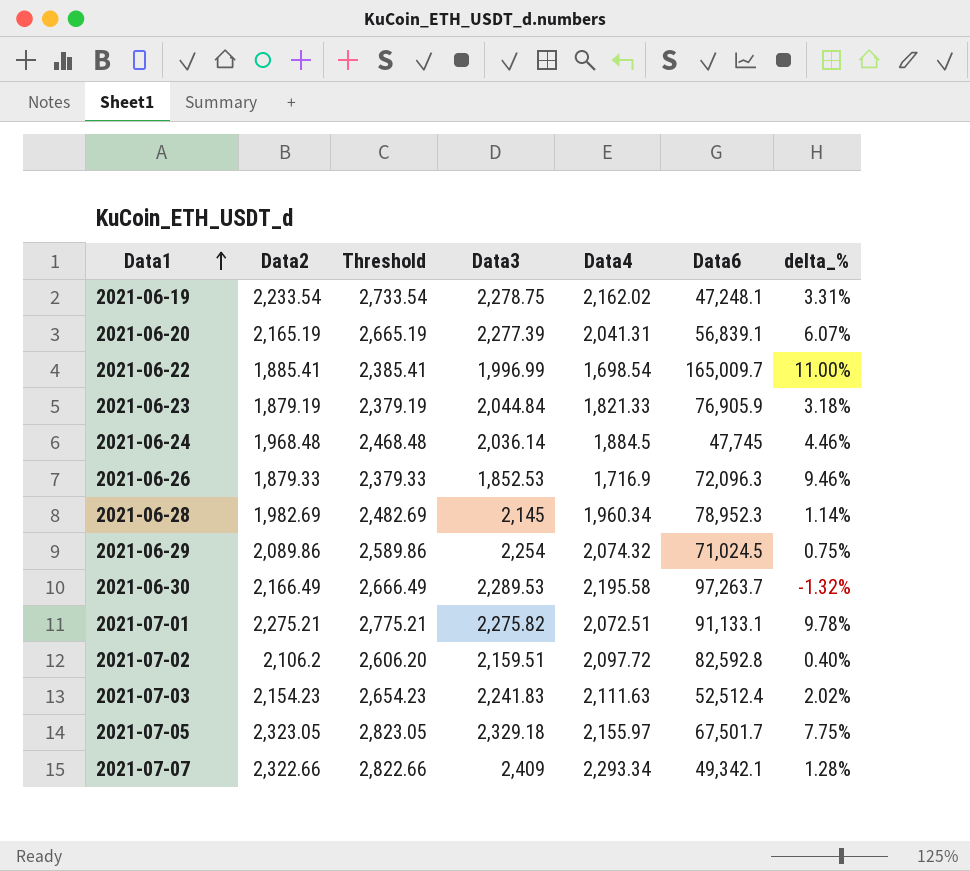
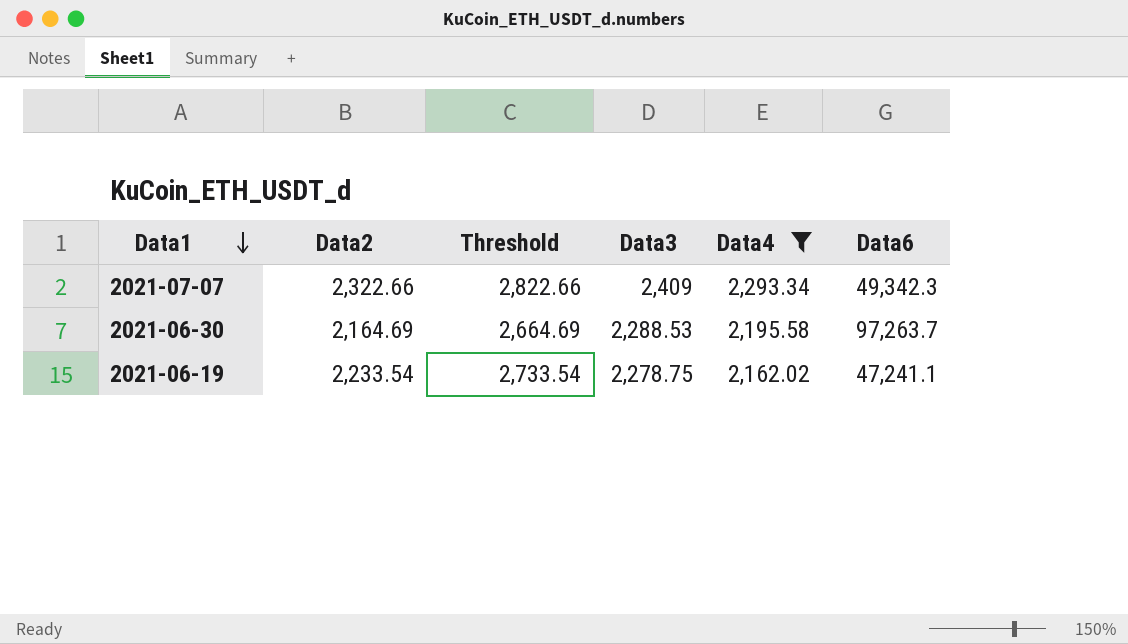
filter: none -> Data4 >= 2,162.02
row order: Data1 ascending -> Data1 descending
column delta_% | formula: ([Data2] - [Data4]) / [Data4] -> none
2021-07-07 | Data6: 49,342.1 -> 49,342.3
2021-06-30 | Data2: 2,166.49 -> 2,164.69
2021-06-30 | Threshold: 2,666.49 -> 2,664.69
2021-06-30 | Data3: 2,289.53 -> 2,288.53
2021-06-19 | Data6: 47,248.1 -> 47,241.1

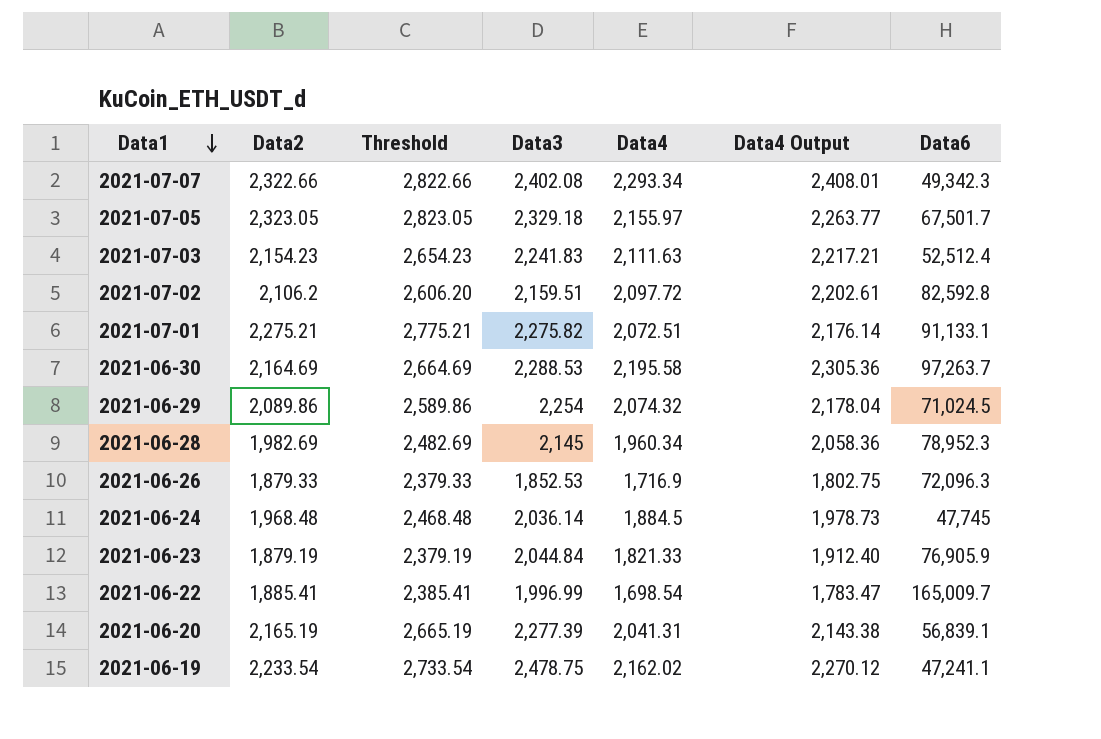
filter: Data4 >= 2,162.02 -> none
column Data4 Output | formula: none -> [Data4] * 1.05
2021-07-07 | Data3: 2,409 -> 2,402.08
2021-06-19 | Data3: 2,278.75 -> 2,478.75

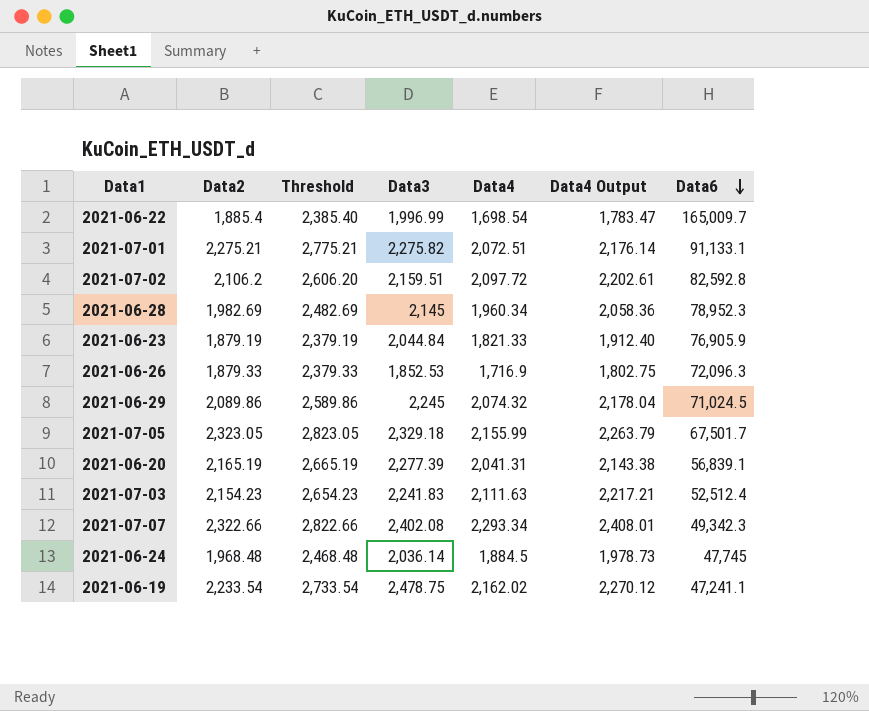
row order: Data1 descending -> Data6 descending
row 2021-06-30: 2,164.69 | 2,664.69 | 2,288.53 | 2,195.58 | 2,305.36 | 97,263.7 -> none
2021-06-22 | Data2: 1,885.41 -> 1,885.4
2021-06-22 | Threshold: 2,385.41 -> 2,385.40
2021-06-29 | Data3: 2,254 -> 2,245
2021-07-05 | Data4: 2,155.97 -> 2,155.99
2021-07-05 | Data4 Output: 2,263.77 -> 2,263.79

